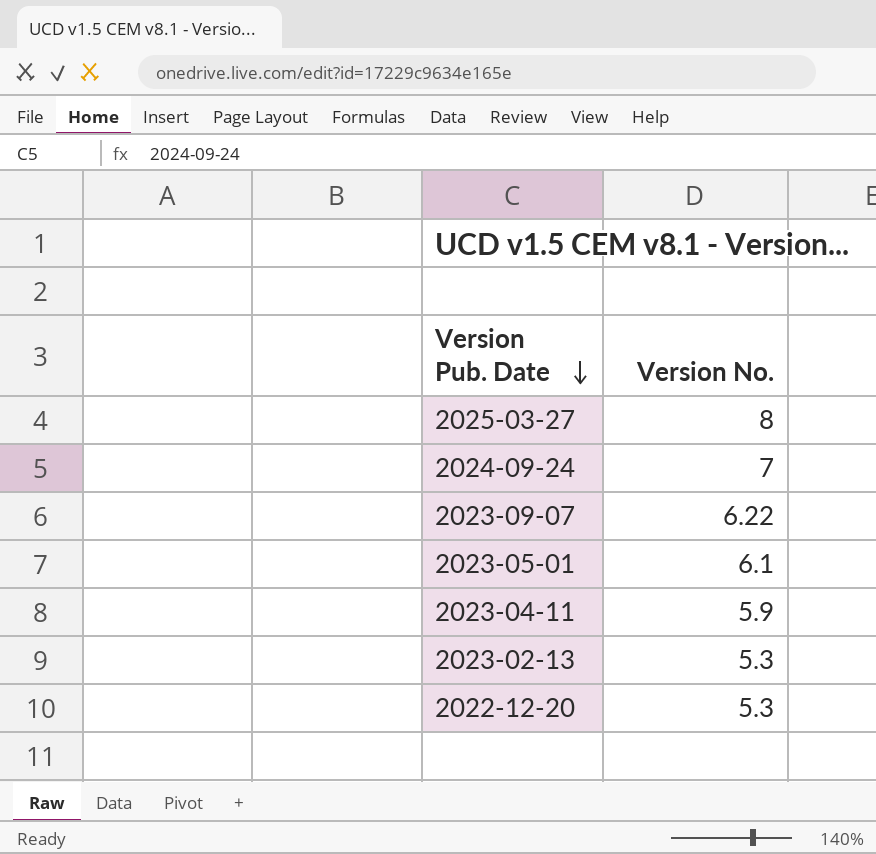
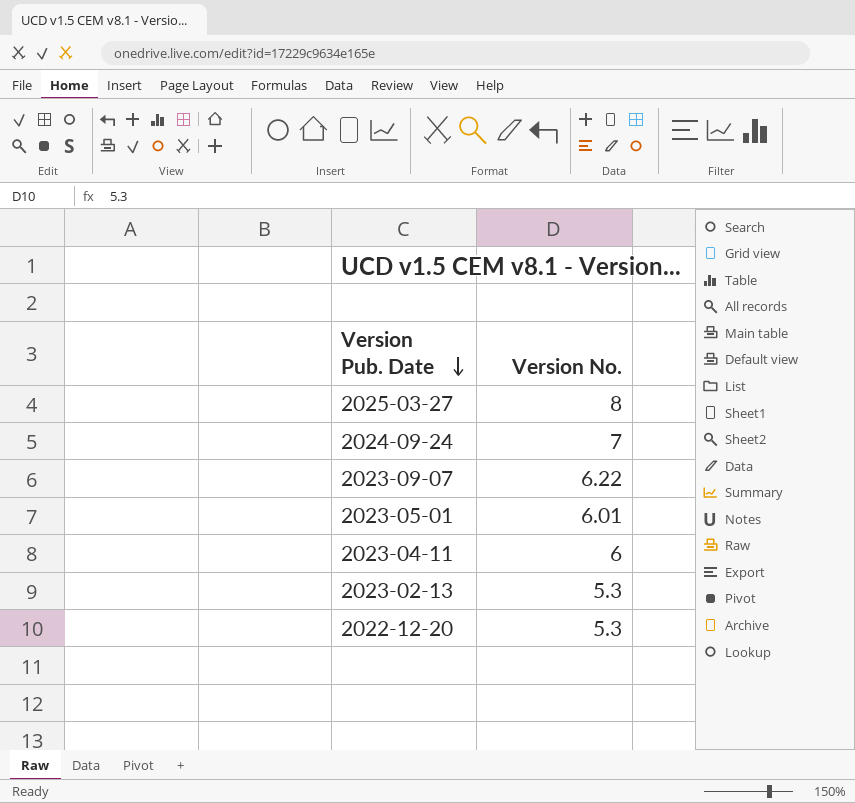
2023-05-01 | Version No.: 6.1 -> 6.01
2023-04-11 | Version No.: 5.9 -> 6

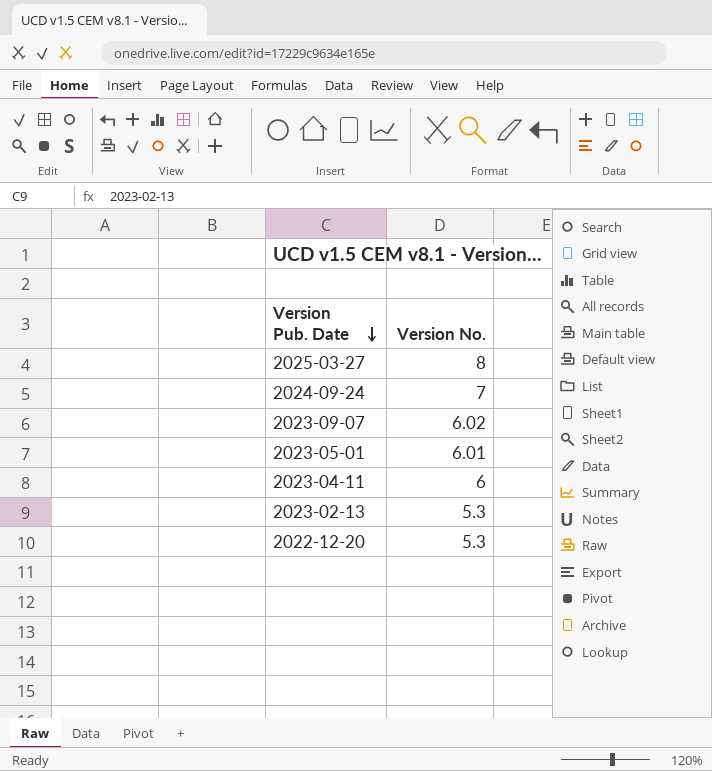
2023-09-07 | Version No.: 6.22 -> 6.02

